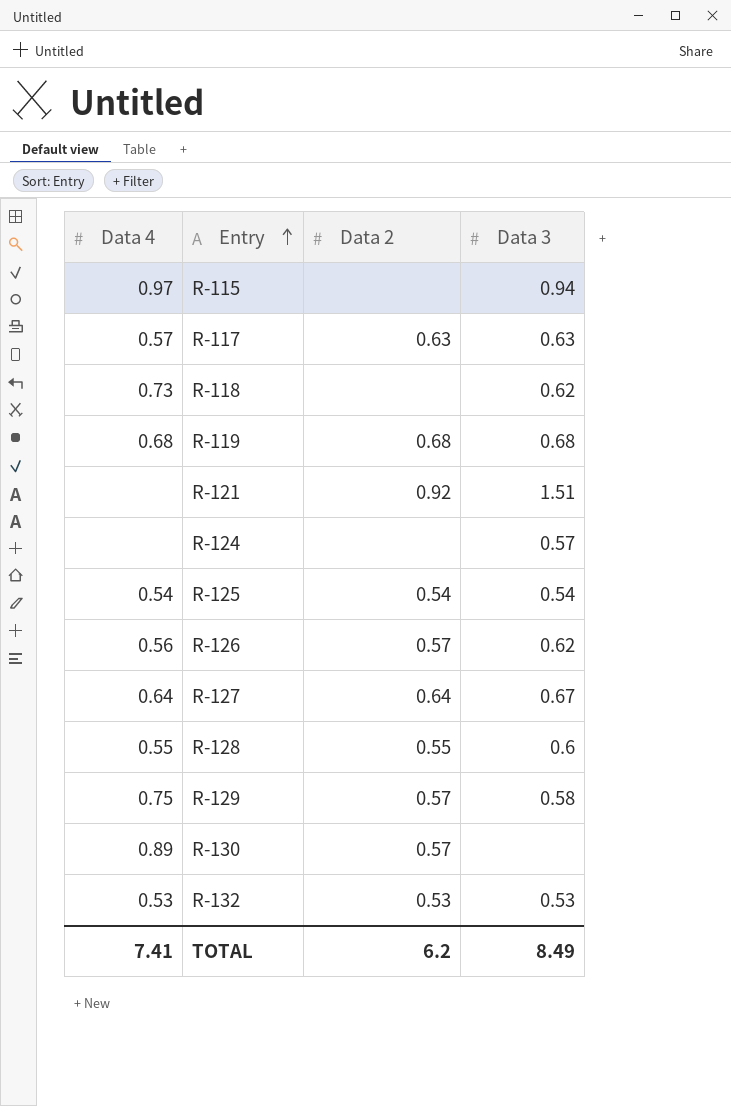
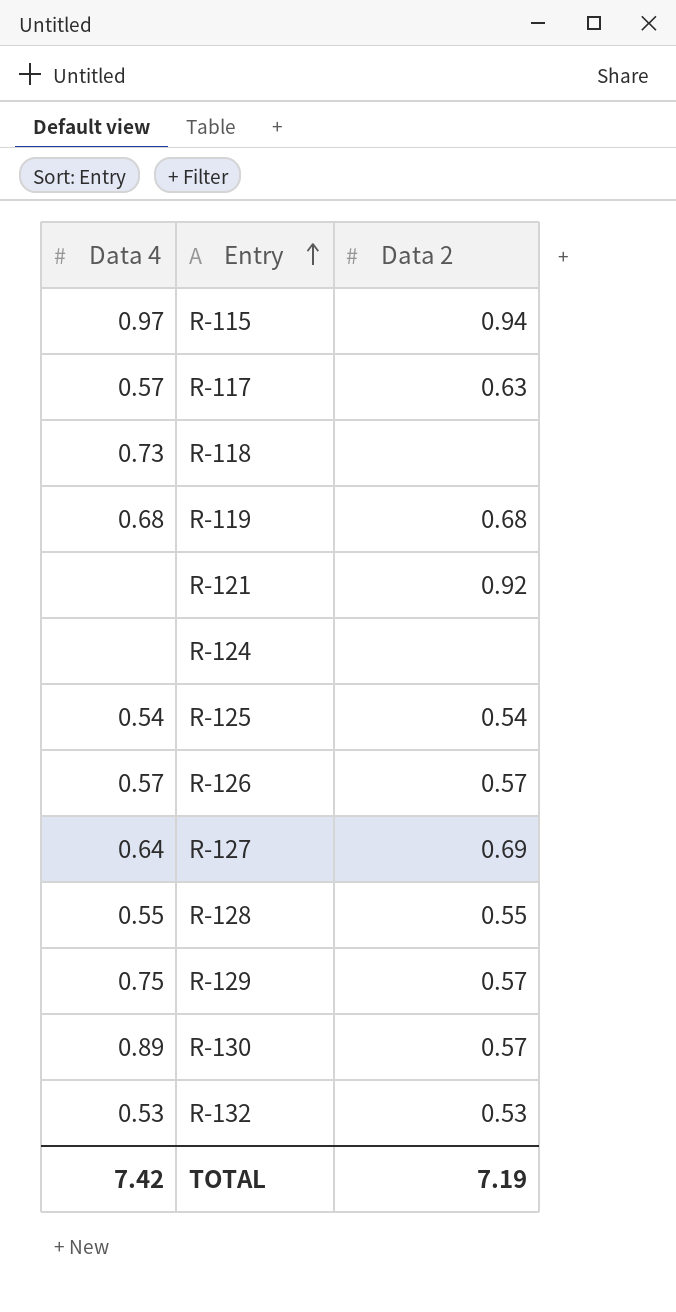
column Data 3 | position: 4 -> none
R-115 | Data 2: none -> 0.94
R-126 | Data 4: 0.56 -> 0.57
R-127 | Data 2: 0.64 -> 0.69
TOTAL | Data 4: 7.41 -> 7.42
TOTAL | Data 2: 6.2 -> 7.19

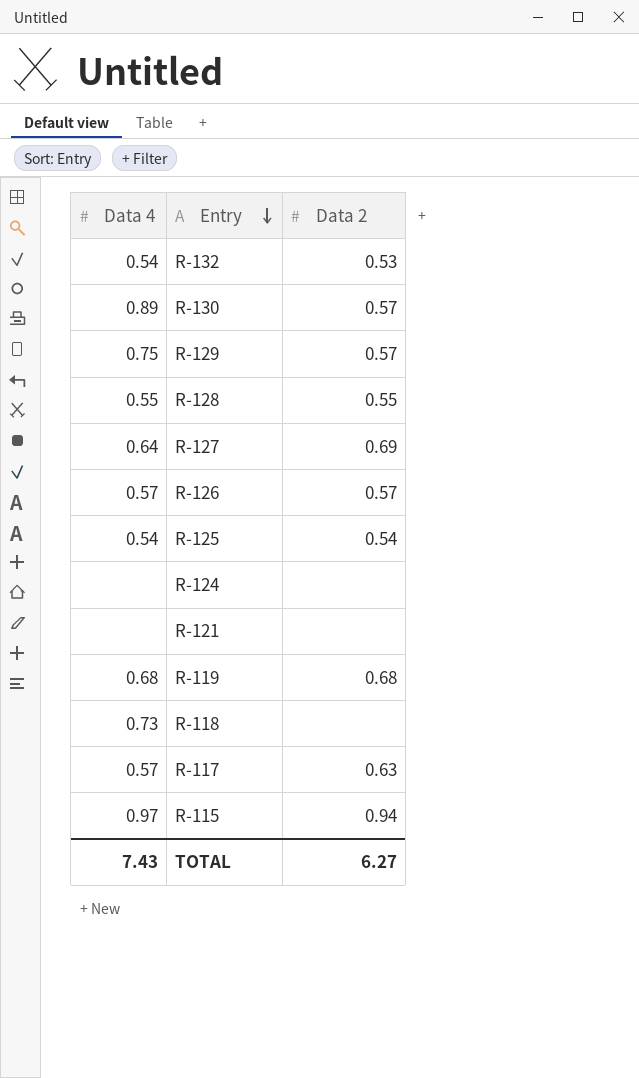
row order: Entry ascending -> Entry descending
R-132 | Data 4: 0.53 -> 0.54
R-121 | Data 2: 0.92 -> none
TOTAL | Data 4: 7.42 -> 7.43
TOTAL | Data 2: 7.19 -> 6.27

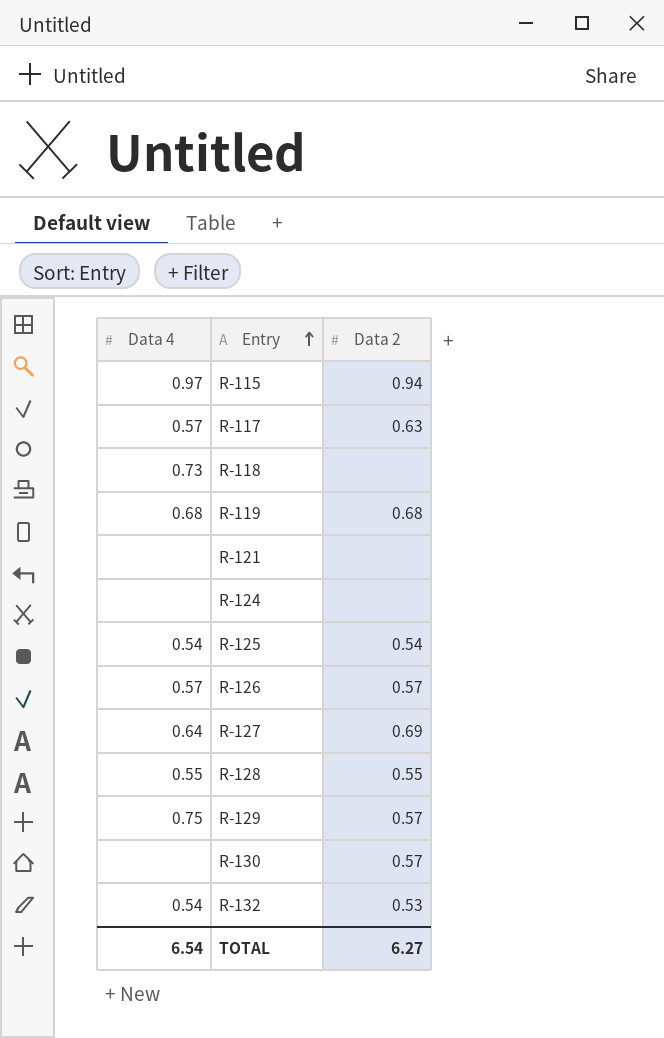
row order: Entry descending -> Entry ascending
R-130 | Data 4: 0.89 -> none
TOTAL | Data 4: 7.43 -> 6.54

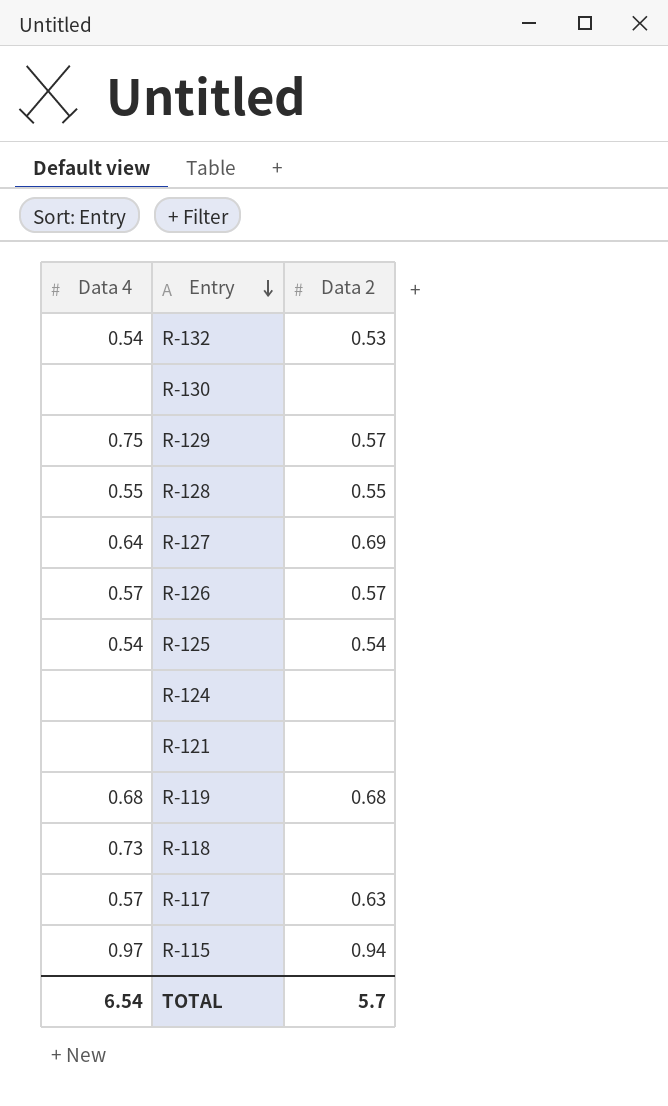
row order: Entry ascending -> Entry descending
R-130 | Data 2: 0.57 -> none
TOTAL | Data 2: 6.27 -> 5.7

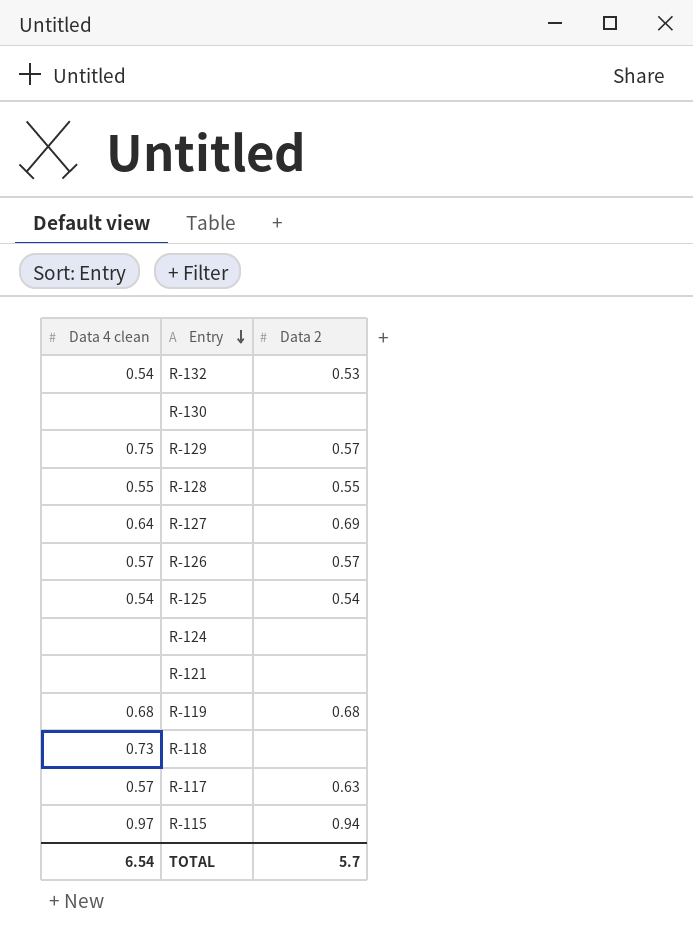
column name: Data 4 -> Data 4 clean

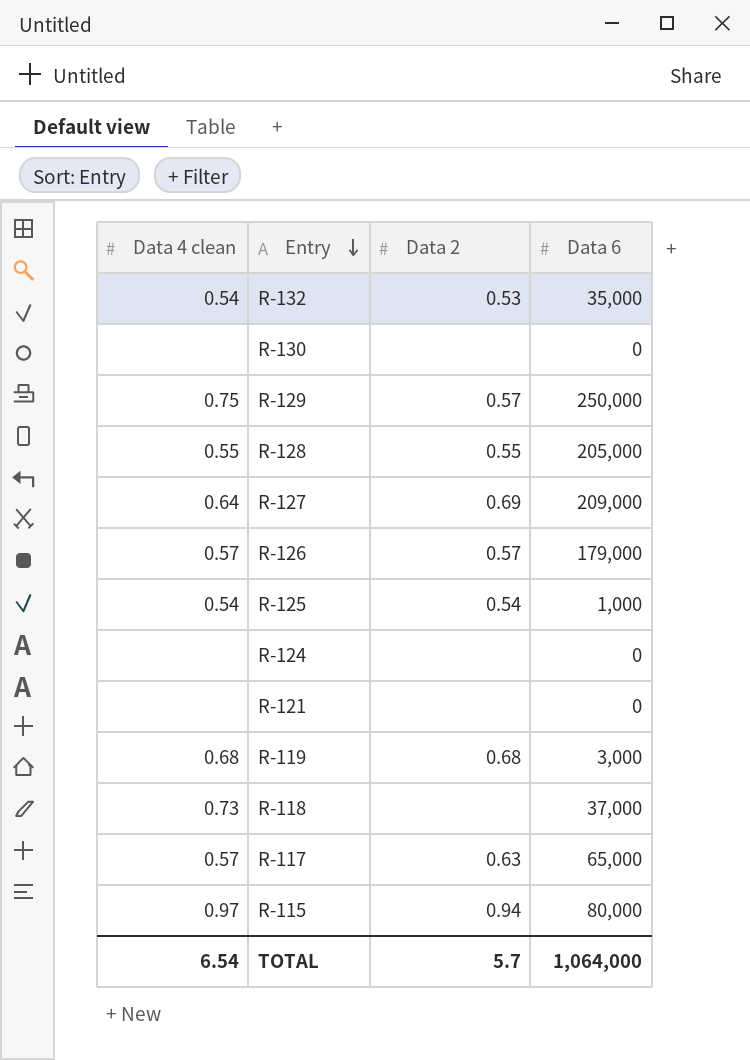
column Data 6 | position: none -> 4

